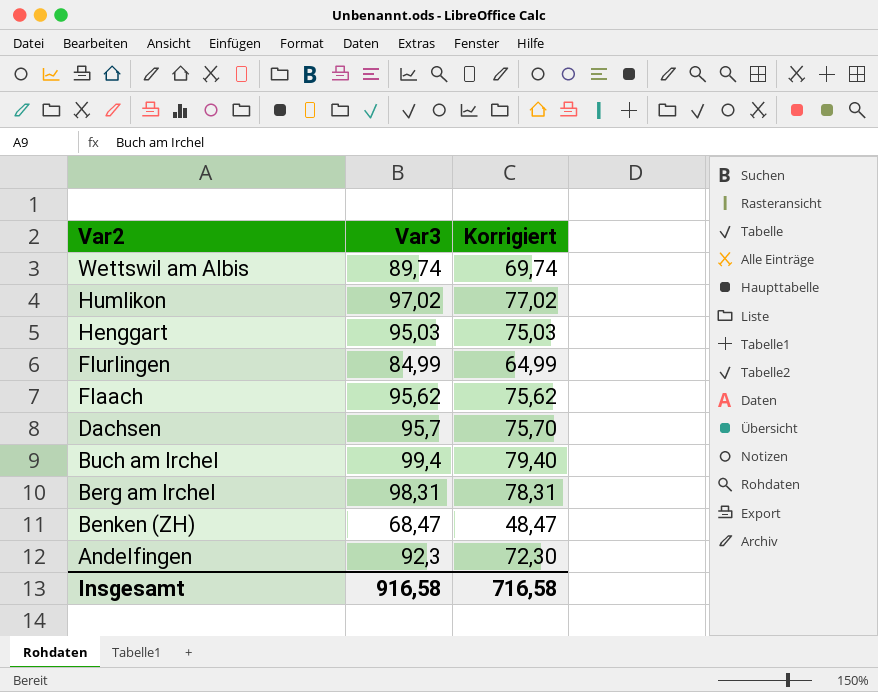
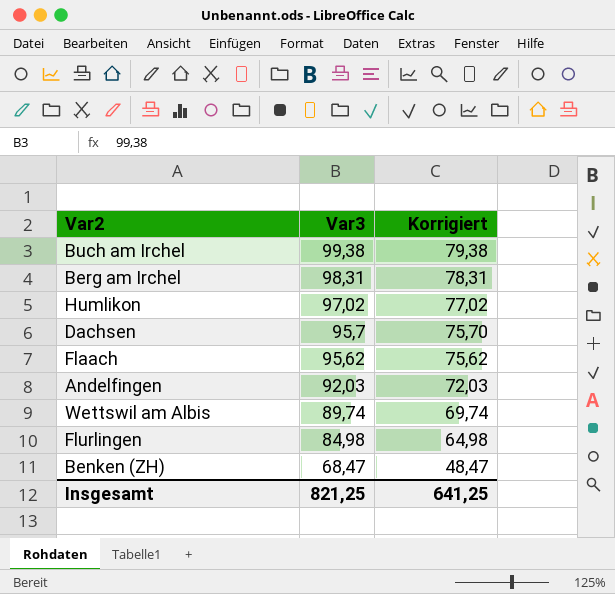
row order: Var2 descending -> Var3 descending
row Henggart: 95,03 | 75,03 -> none
Buch am Irchel | Var3: 99,4 -> 99,38
Buch am Irchel | Korrigiert: 79,40 -> 79,38
Andelfingen | Var3: 92,3 -> 92,03
Andelfingen | Korrigiert: 72,30 -> 72,03
Flurlingen | Var3: 84,99 -> 84,98
Flurlingen | Korrigiert: 64,99 -> 64,98
Insgesamt | Var3: 916,58 -> 821,25
Insgesamt | Korrigiert: 716,58 -> 641,25

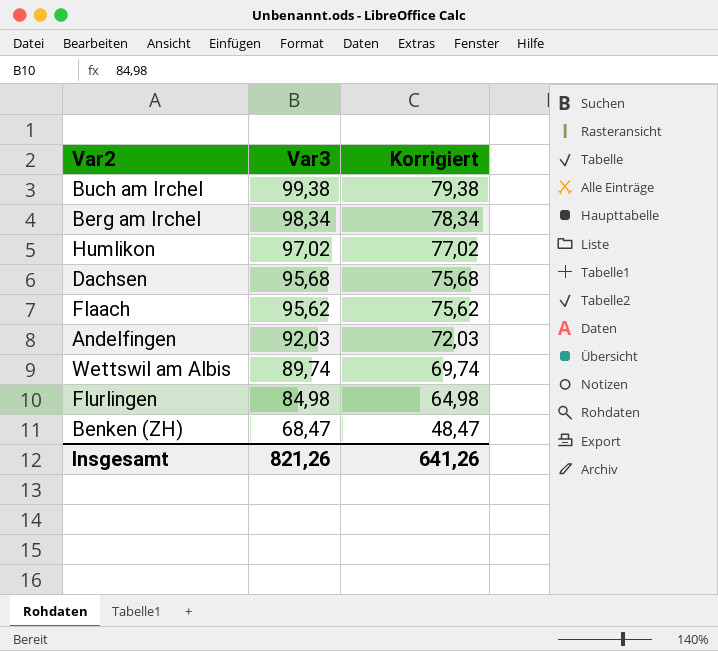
Berg am Irchel | Var3: 98,31 -> 98,34
Berg am Irchel | Korrigiert: 78,31 -> 78,34
Dachsen | Var3: 95,7 -> 95,68
Dachsen | Korrigiert: 75,70 -> 75,68
Insgesamt | Var3: 821,25 -> 821,26
Insgesamt | Korrigiert: 641,25 -> 641,26

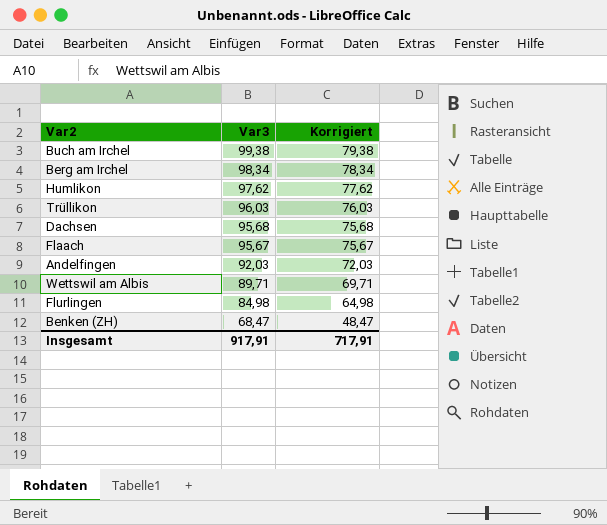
Humlikon | Var3: 97,02 -> 97,62
Humlikon | Korrigiert: 77,02 -> 77,62
row Trüllikon: none -> 96,03 | 76,03
Flaach | Var3: 95,62 -> 95,67
Flaach | Korrigiert: 75,62 -> 75,67
Wettswil am Albis | Var3: 89,74 -> 89,71
Wettswil am Albis | Korrigiert: 69,74 -> 69,71
Insgesamt | Var3: 821,26 -> 917,91
Insgesamt | Korrigiert: 641,26 -> 717,91

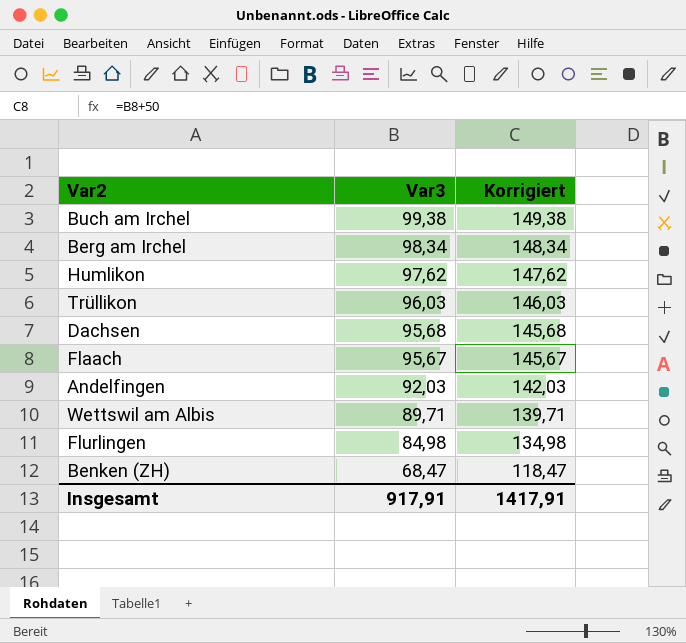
column Korrigiert | formula: [Var3] - 20 -> [Var3] + 50
Insgesamt | Korrigiert: 717,91 -> 1417,91

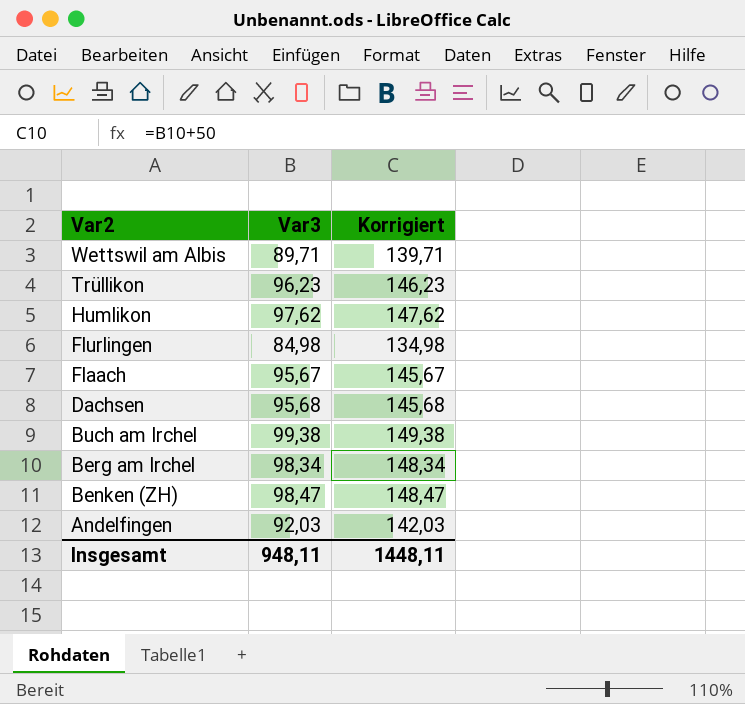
row order: Var3 descending -> Var2 descending
Trüllikon | Var3: 96,03 -> 96,23
Trüllikon | Korrigiert: 146,03 -> 146,23
Benken (ZH) | Var3: 68,47 -> 98,47
Benken (ZH) | Korrigiert: 118,47 -> 148,47
Insgesamt | Var3: 917,91 -> 948,11
Insgesamt | Korrigiert: 1417,91 -> 1448,11

